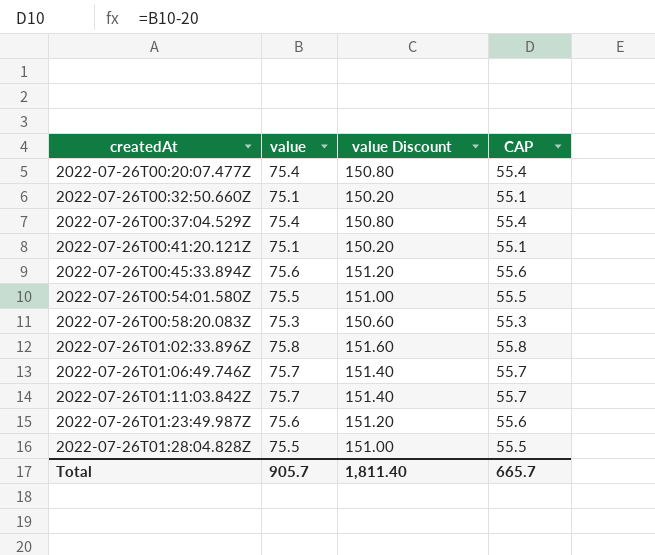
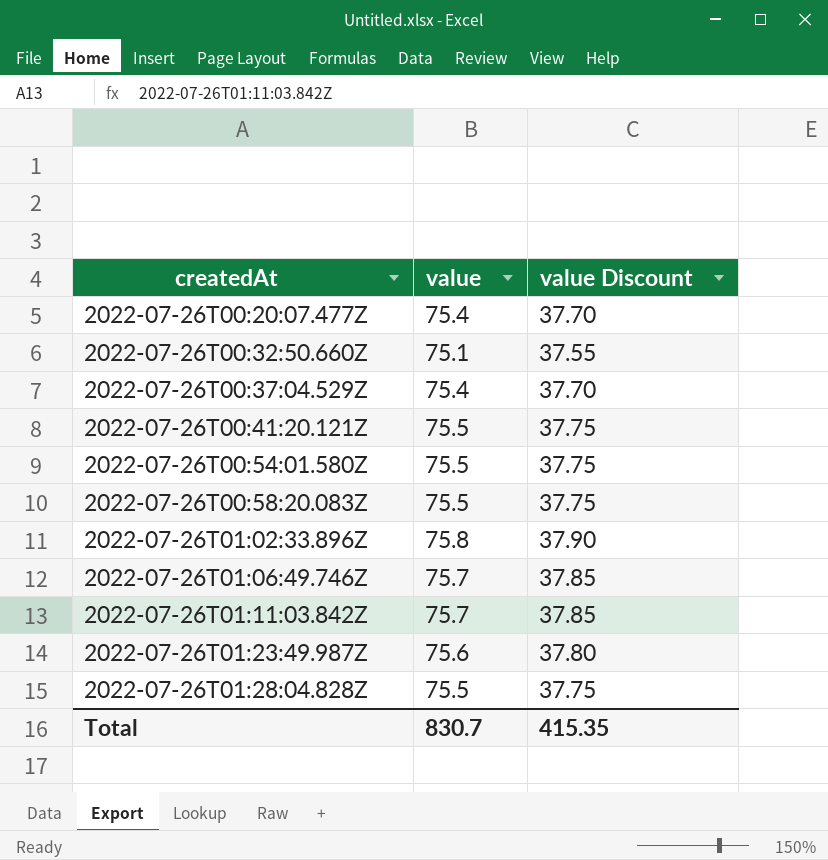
column CAP | formula: [value] - 20 -> none
column value Discount | formula: [value] * 2 -> [value] * 0.5
row 2022-07-26T00:45:33.894Z: 75.6 | 151.20 | 55.6 -> none
2022-07-26T00:41:20.121Z | value: 75.1 -> 75.5
2022-07-26T00:58:20.083Z | value: 75.3 -> 75.5
Total | value: 905.7 -> 830.7
Total | value Discount: 1,811.40 -> 415.35

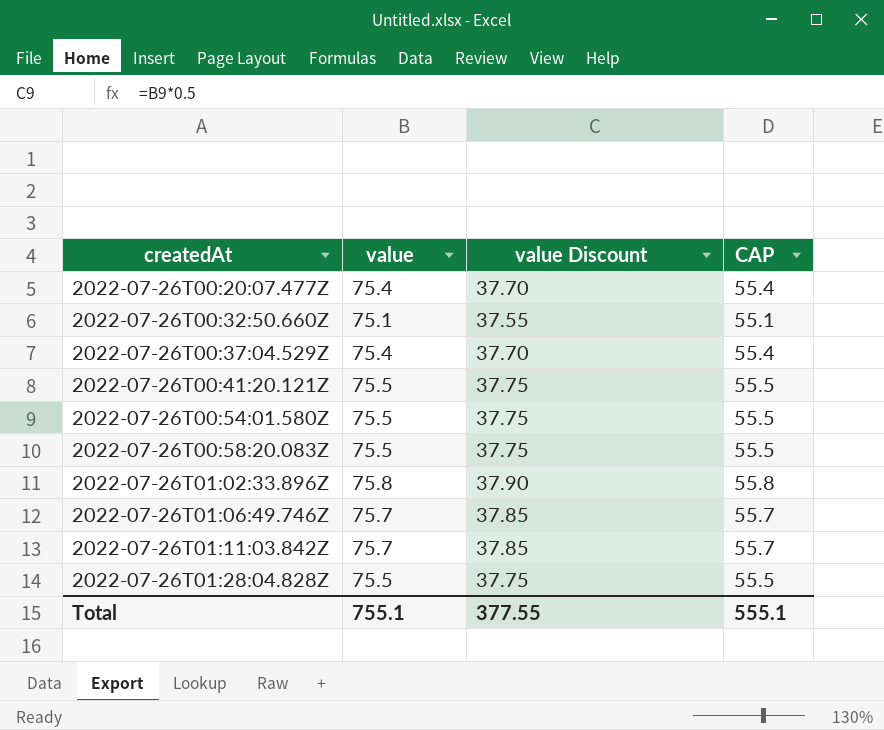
column CAP | formula: none -> [value] - 20
row 2022-07-26T01:23:49.987Z: 75.6 | 37.80 -> none
Total | value: 830.7 -> 755.1
Total | value Discount: 415.35 -> 377.55

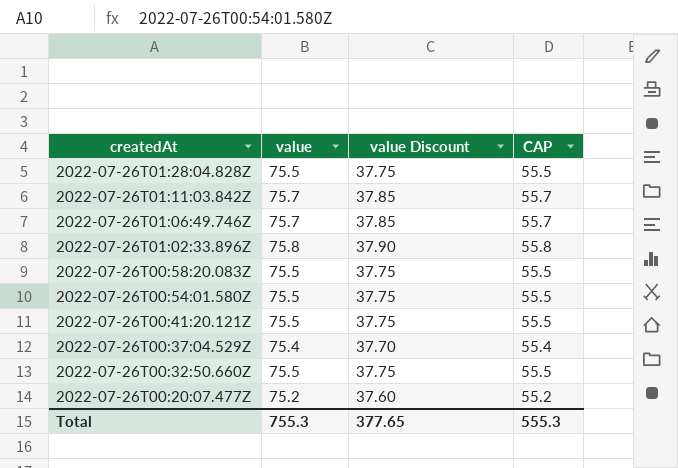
row order: createdAt ascending -> createdAt descending
2022-07-26T00:32:50.660Z | value: 75.1 -> 75.5
2022-07-26T00:32:50.660Z | value Discount: 37.55 -> 37.75
2022-07-26T00:32:50.660Z | CAP: 55.1 -> 55.5
2022-07-26T00:20:07.477Z | value: 75.4 -> 75.2
2022-07-26T00:20:07.477Z | value Discount: 37.70 -> 37.60
2022-07-26T00:20:07.477Z | CAP: 55.4 -> 55.2
Total | value: 755.1 -> 755.3
Total | value Discount: 377.55 -> 377.65
Total | CAP: 555.1 -> 555.3

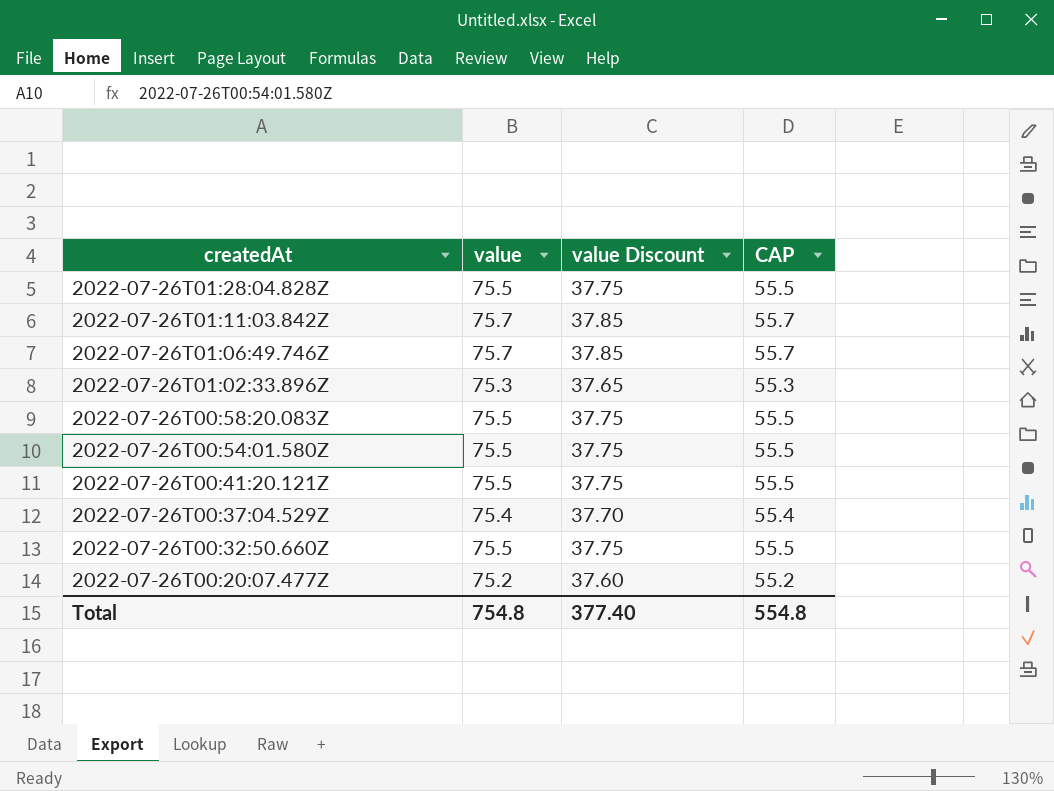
2022-07-26T01:02:33.896Z | value: 75.8 -> 75.3
2022-07-26T01:02:33.896Z | value Discount: 37.90 -> 37.65
2022-07-26T01:02:33.896Z | CAP: 55.8 -> 55.3
Total | value: 755.3 -> 754.8
Total | value Discount: 377.65 -> 377.40
Total | CAP: 555.3 -> 554.8

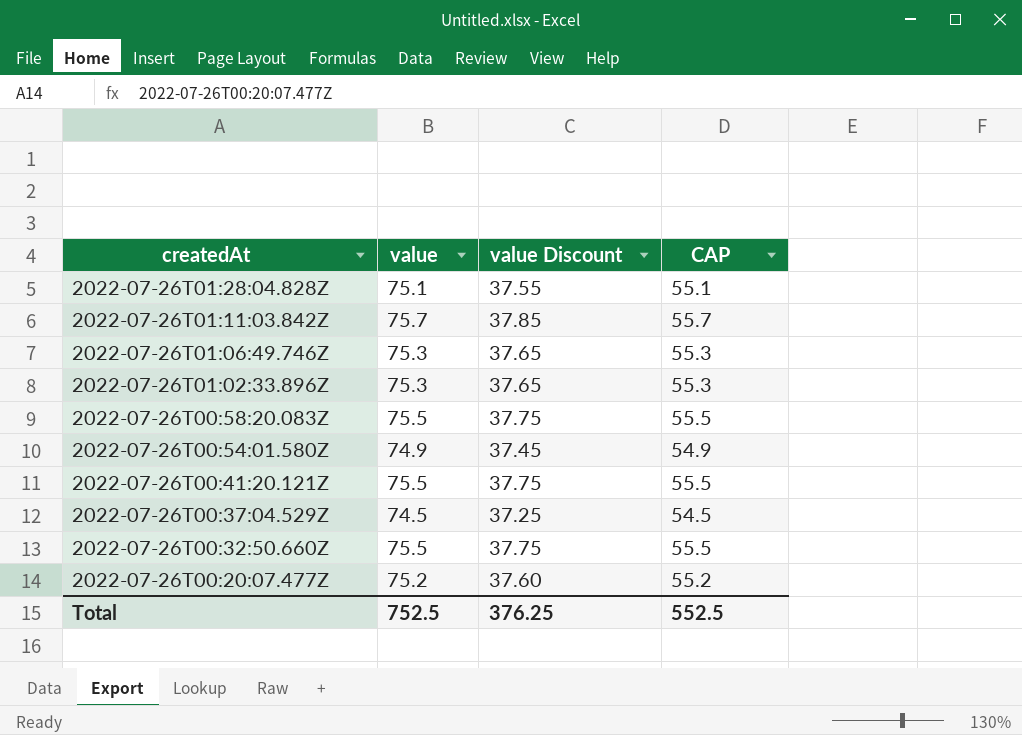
2022-07-26T01:28:04.828Z | value: 75.5 -> 75.1
2022-07-26T01:28:04.828Z | value Discount: 37.75 -> 37.55
2022-07-26T01:28:04.828Z | CAP: 55.5 -> 55.1
2022-07-26T01:06:49.746Z | value: 75.7 -> 75.3
2022-07-26T01:06:49.746Z | value Discount: 37.85 -> 37.65
2022-07-26T01:06:49.746Z | CAP: 55.7 -> 55.3
2022-07-26T00:54:01.580Z | value: 75.5 -> 74.9
2022-07-26T00:54:01.580Z | value Discount: 37.75 -> 37.45
2022-07-26T00:54:01.580Z | CAP: 55.5 -> 54.9
2022-07-26T00:37:04.529Z | value: 75.4 -> 74.5
2022-07-26T00:37:04.529Z | value Discount: 37.70 -> 37.25
2022-07-26T00:37:04.529Z | CAP: 55.4 -> 54.5
Total | value: 754.8 -> 752.5
Total | value Discount: 377.40 -> 376.25
Total | CAP: 554.8 -> 552.5

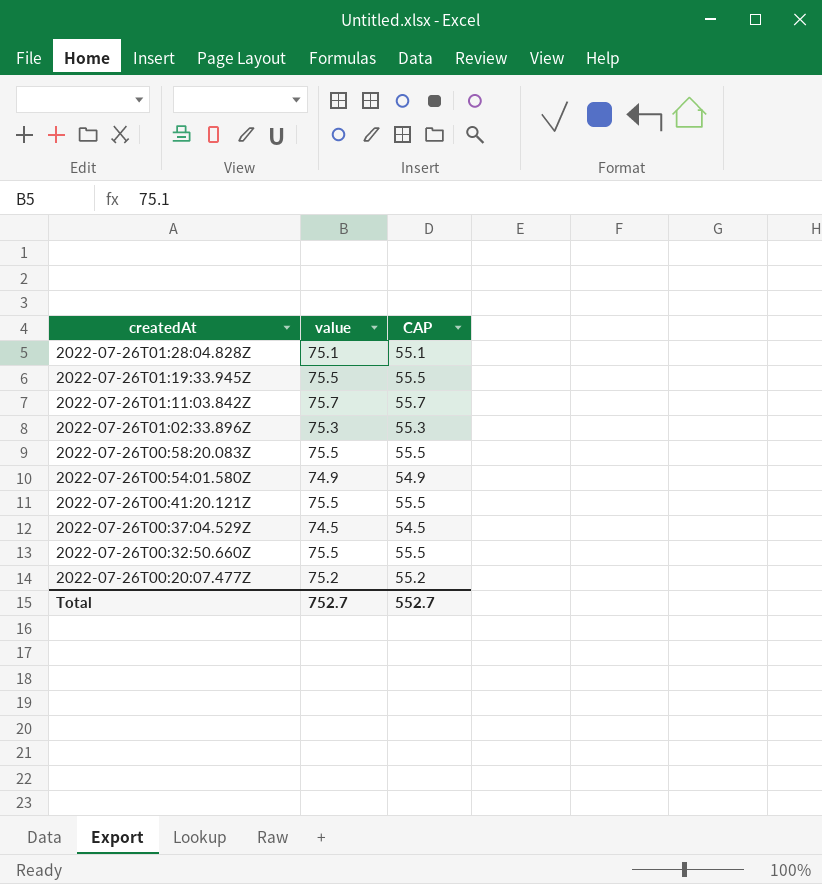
column value Discount | formula: [value] * 0.5 -> none
row 2022-07-26T01:06:49.746Z: 75.3 | 37.65 | 55.3 -> none
row 2022-07-26T01:19:33.945Z: none -> 75.5 | 55.5
Total | value: 752.5 -> 752.7
Total | CAP: 552.5 -> 552.7

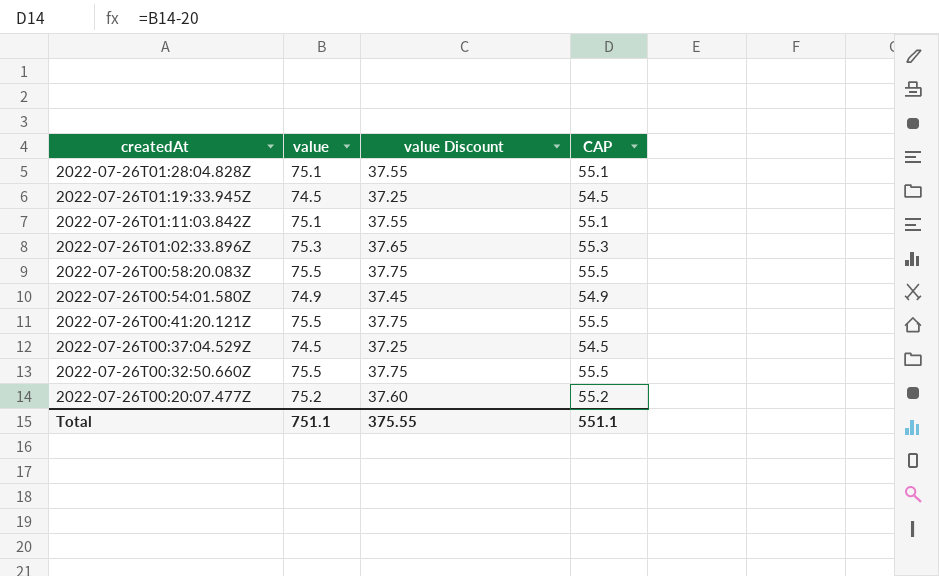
column value Discount | formula: none -> [value] * 0.5
2022-07-26T01:19:33.945Z | value: 75.5 -> 74.5
2022-07-26T01:19:33.945Z | CAP: 55.5 -> 54.5
2022-07-26T01:11:03.842Z | value: 75.7 -> 75.1
2022-07-26T01:11:03.842Z | CAP: 55.7 -> 55.1
Total | value: 752.7 -> 751.1
Total | CAP: 552.7 -> 551.1

